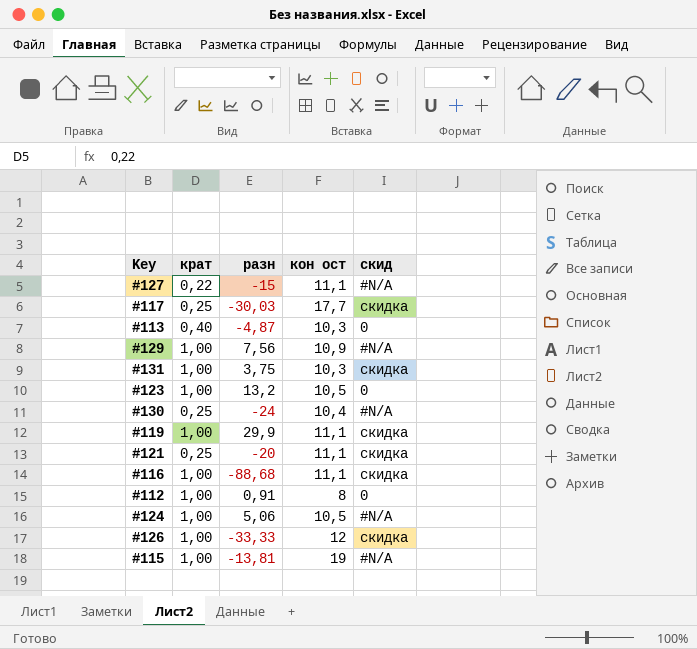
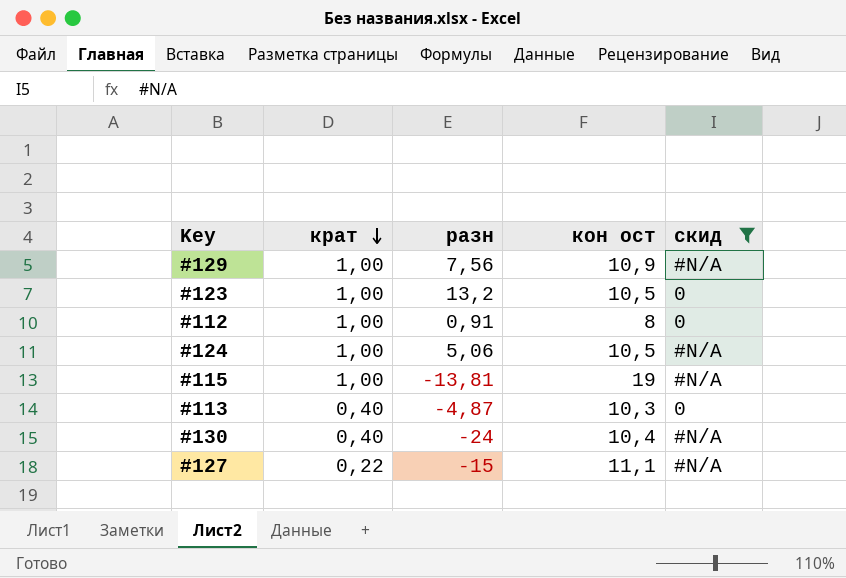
filter: none -> скид != скидка
row order: none -> крат descending
#130 | крат: 0,25 -> 0,40

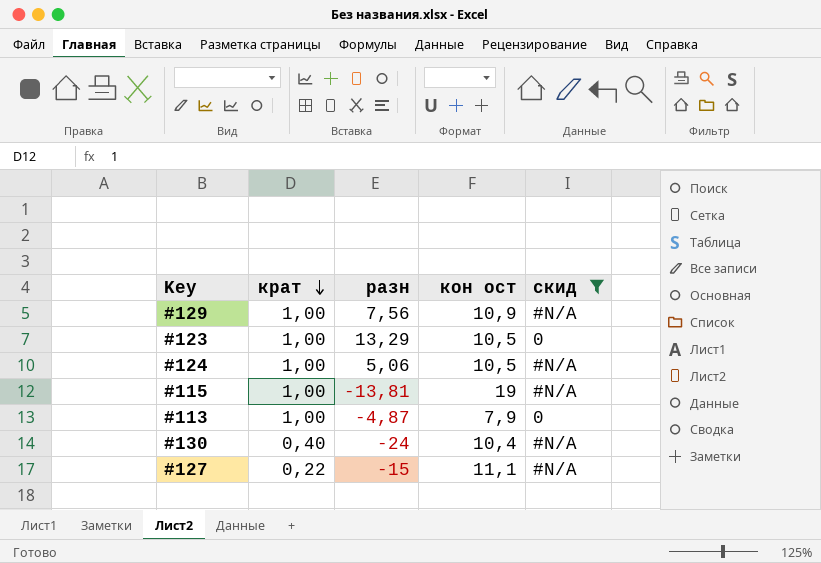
row #112: 1,00 | 0,91 | 8 | 0 -> none
#123 | разн: 13,2 -> 13,29
#113 | крат: 0,40 -> 1,00
#113 | кон ост: 10,3 -> 7,9

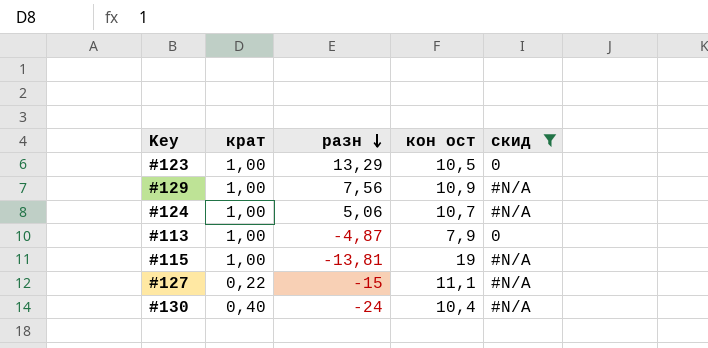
row order: крат descending -> разн descending
#124 | кон ост: 10,5 -> 10,7

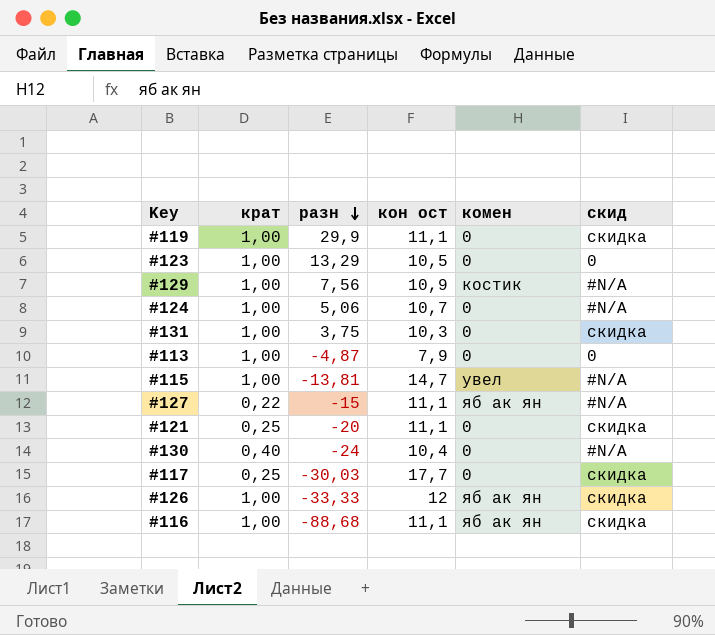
filter: скид != скидка -> none
column комен | position: none -> 5
#115 | кон ост: 19 -> 14,7

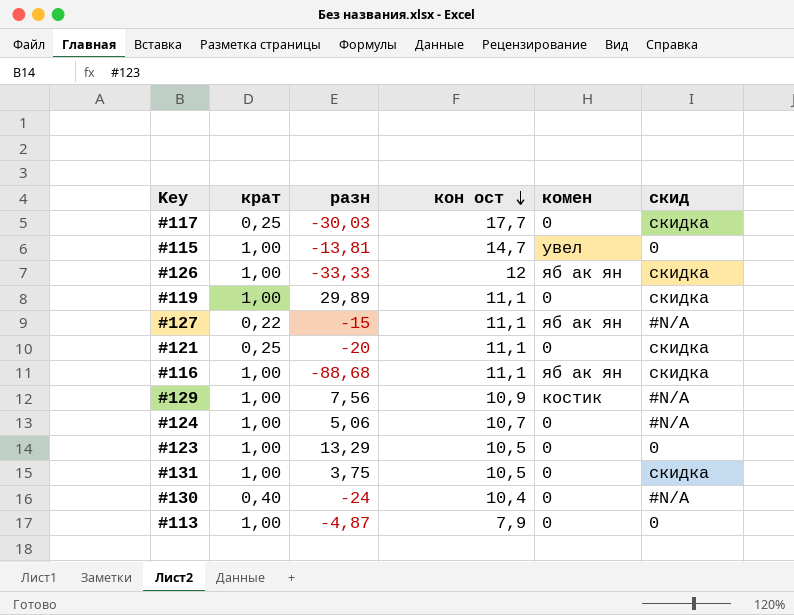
row order: разн descending -> кон ост descending
#115 | скид: #N/A -> 0
#119 | разн: 29,9 -> 29,89
#131 | кон ост: 10,3 -> 10,5

